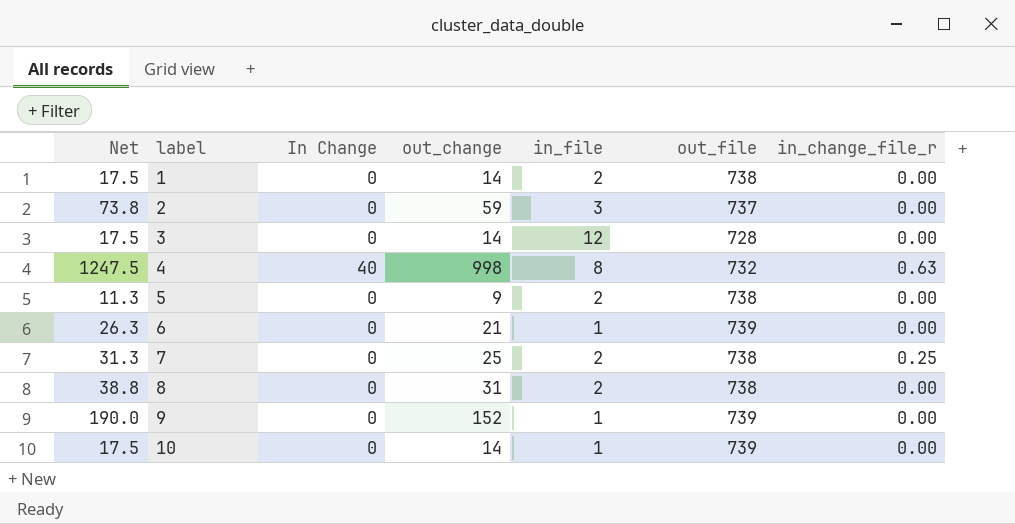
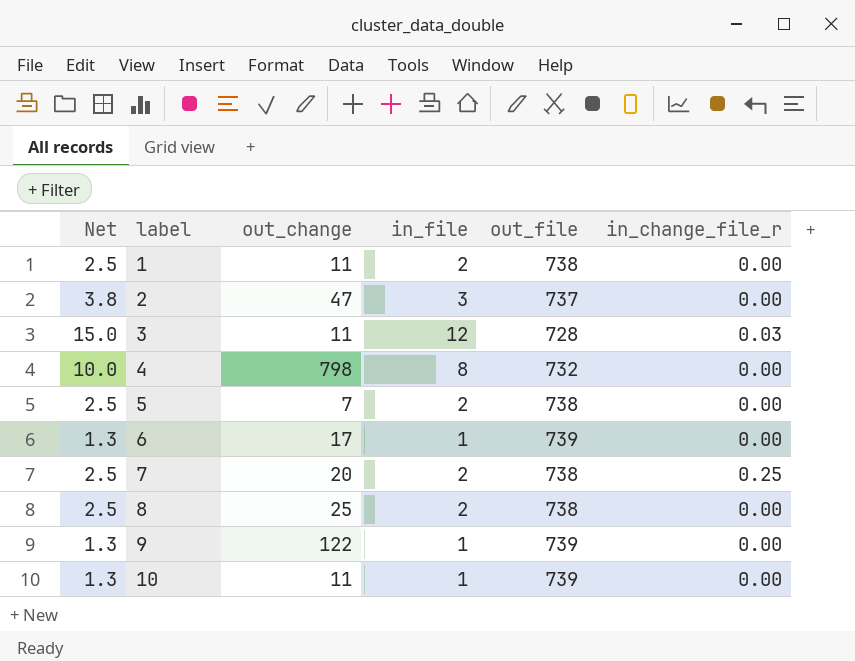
column In Change | position: 3 -> none
column Net | formula: [out_change] * 1.25 -> [in_file] * 1.25
1 | out_change: 14 -> 11
2 | out_change: 59 -> 47
3 | out_change: 14 -> 11
3 | in_change_file_r: 0.00 -> 0.03
4 | out_change: 998 -> 798
4 | in_change_file_r: 0.63 -> 0.00
5 | out_change: 9 -> 7
6 | out_change: 21 -> 17
7 | out_change: 25 -> 20
8 | out_change: 31 -> 25
9 | out_change: 152 -> 122
10 | out_change: 14 -> 11

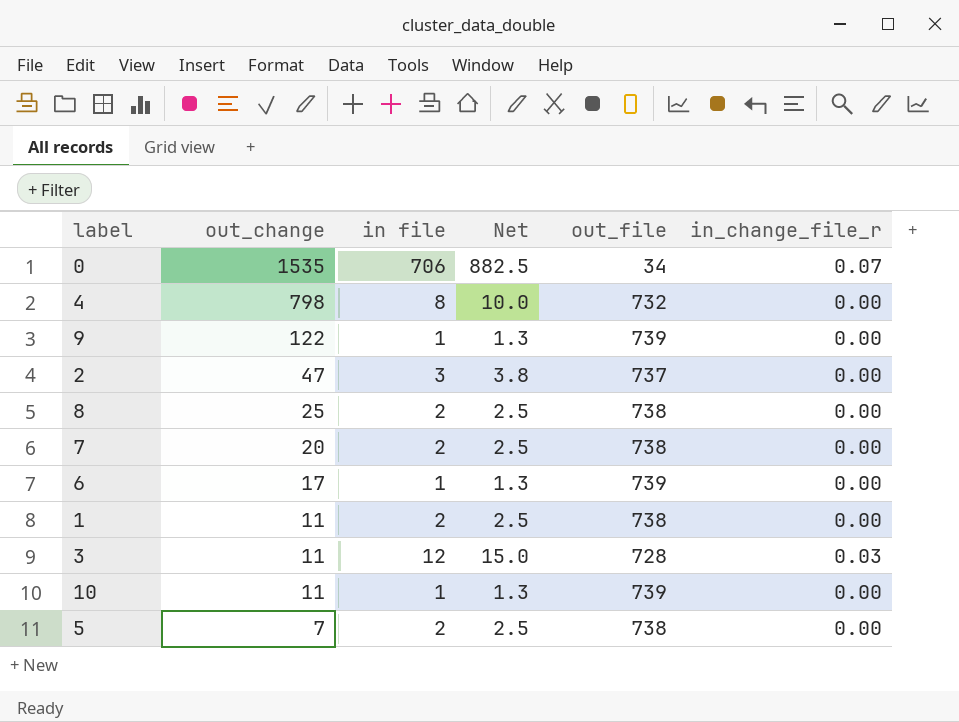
row order: label ascending -> out_change descending
column name: in_file -> in file
column Net | position: 1 -> 4
row 0: none -> 1535 | 706 | 882.5 | 34 | 0.07
7 | in_change_file_r: 0.25 -> 0.00

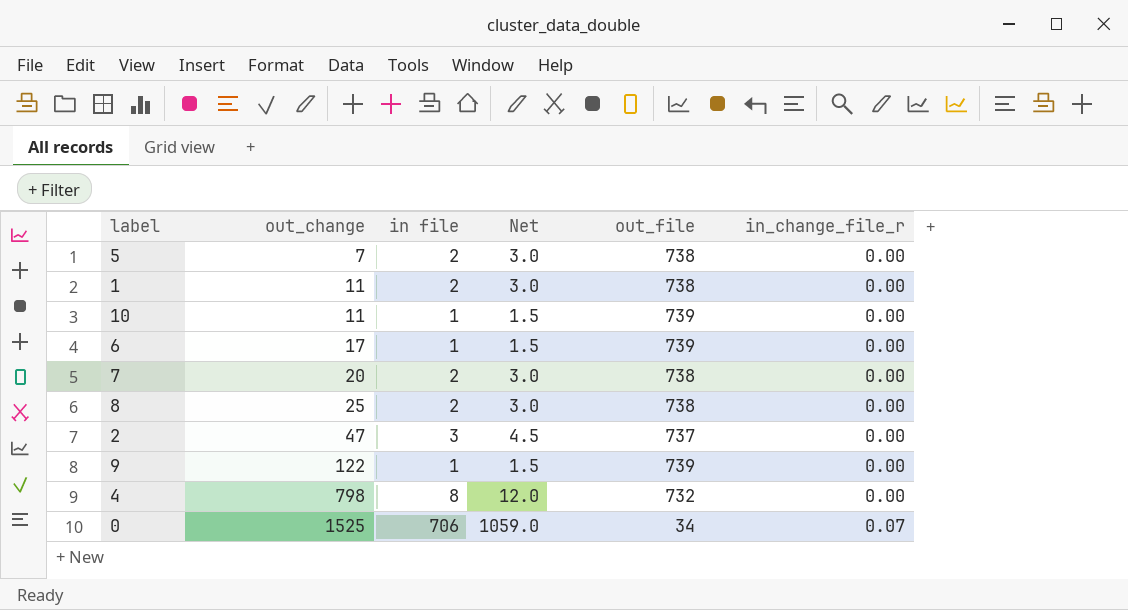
row order: out_change descending -> out_change ascending
column Net | formula: [in file] * 1.25 -> [in file] * 1.5
row 3: 11 | 12 | 15.0 | 728 | 0.03 -> none
0 | out_change: 1535 -> 1525

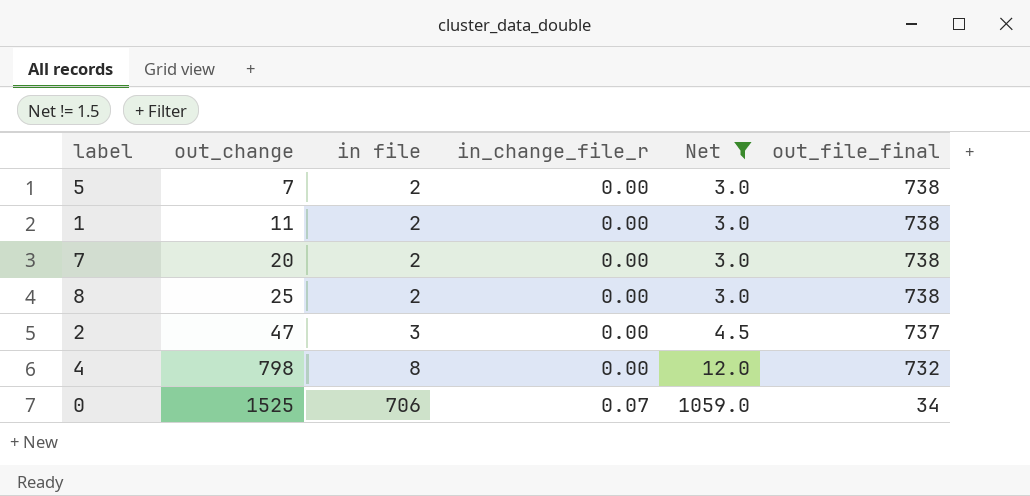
filter: none -> Net != 1.5
column in_change_file_r | position: 6 -> 4
column name: out_file -> out_file_final

